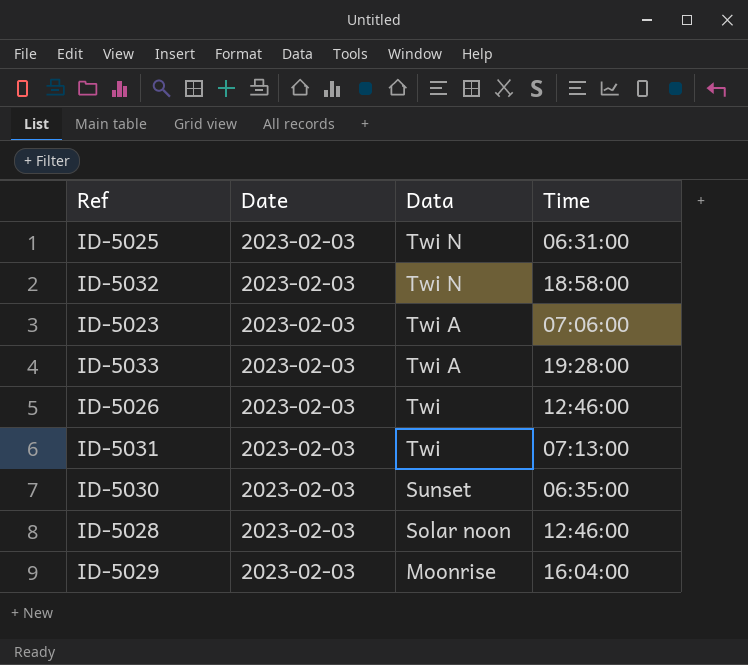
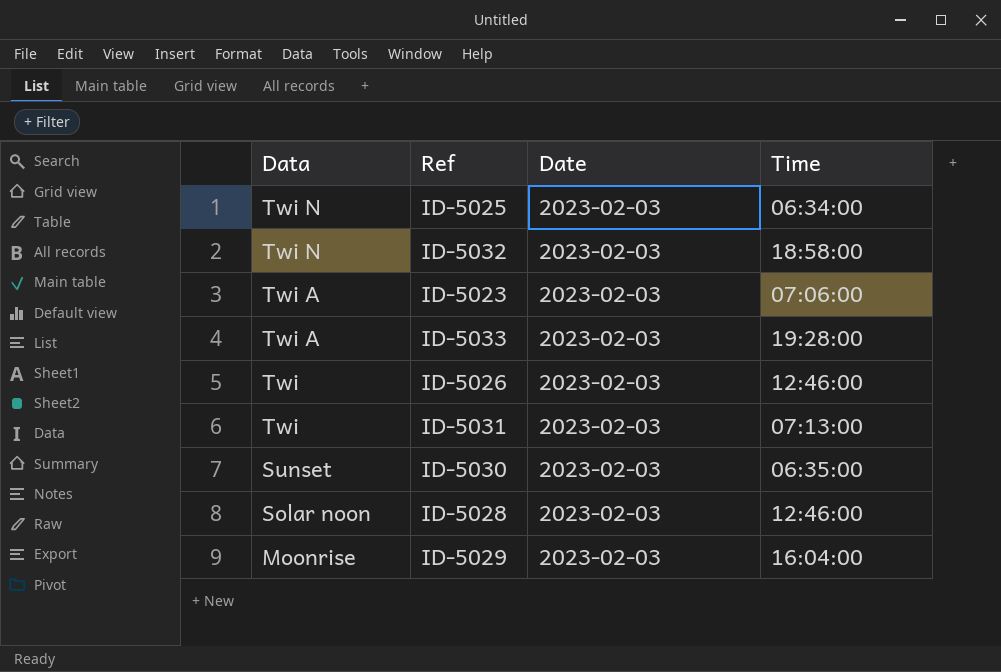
column Data | position: 3 -> 1
ID-5025 | Time: 06:31:00 -> 06:34:00

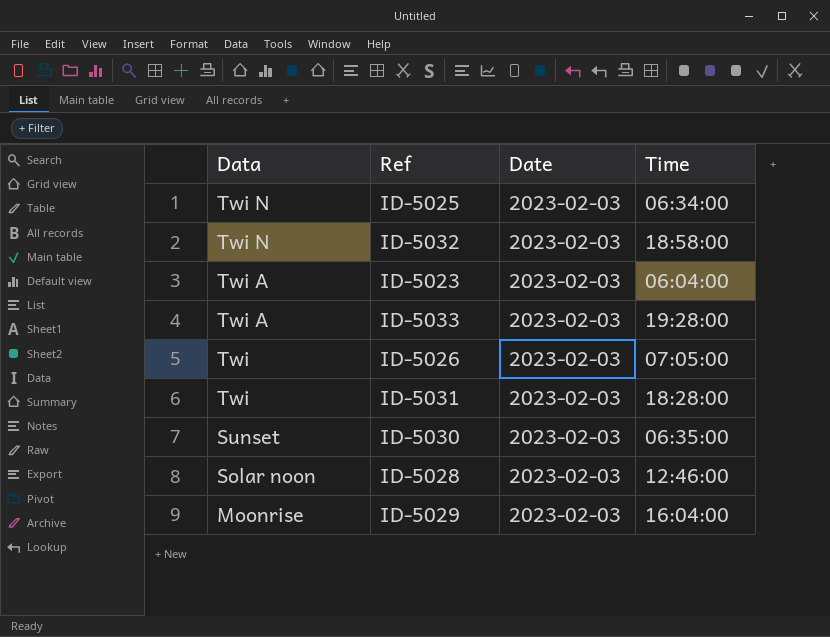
ID-5023 | Time: 07:06:00 -> 06:04:00
ID-5026 | Time: 12:46:00 -> 07:05:00
ID-5031 | Time: 07:13:00 -> 18:28:00

